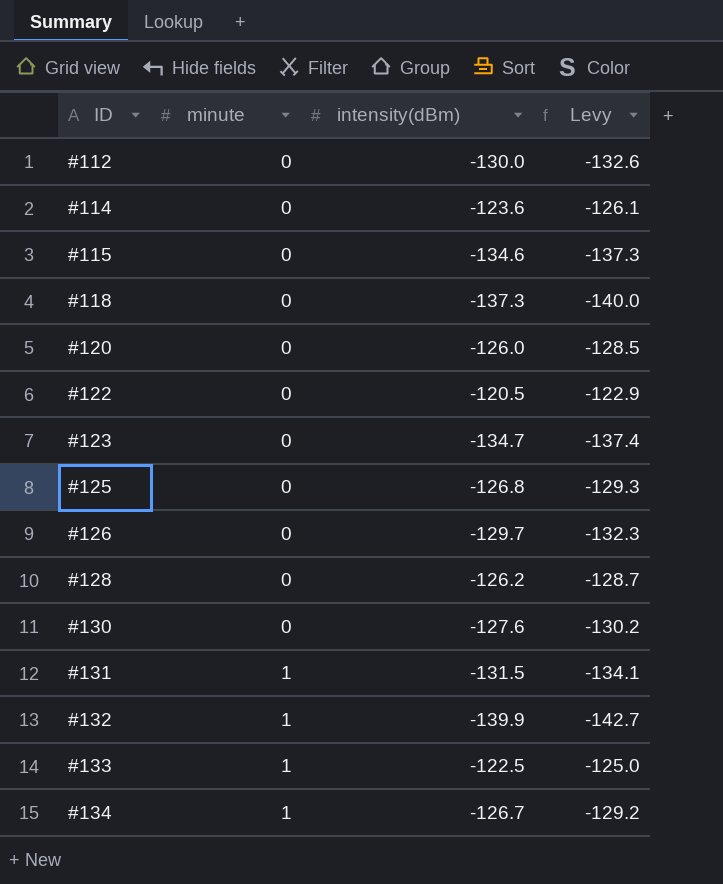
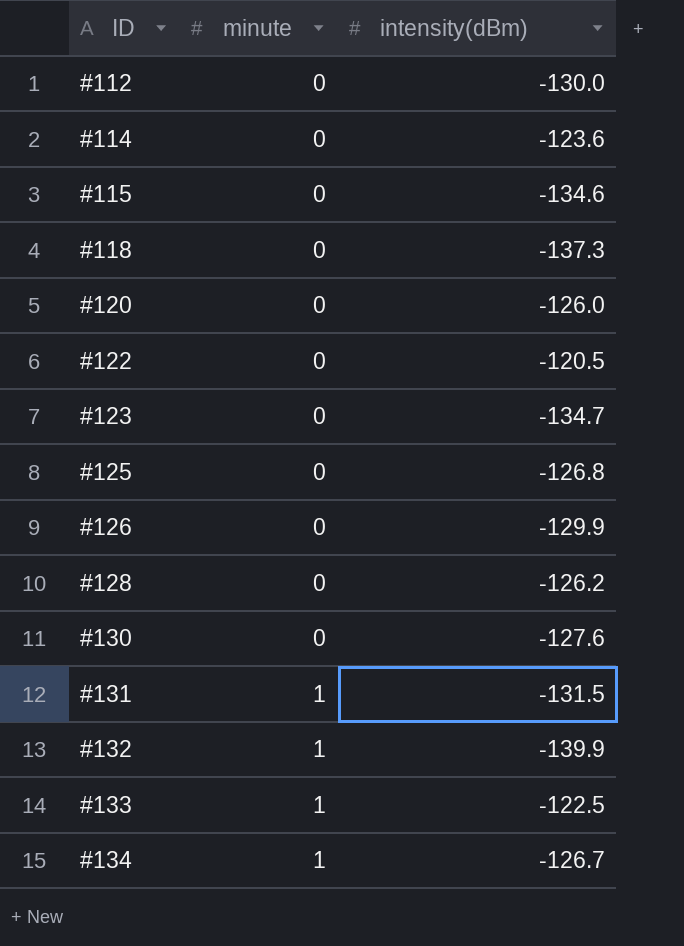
column Levy | formula: [intensity(dBm)] * 1.02 -> none
#126 | intensity(dBm): -129.7 -> -129.9

